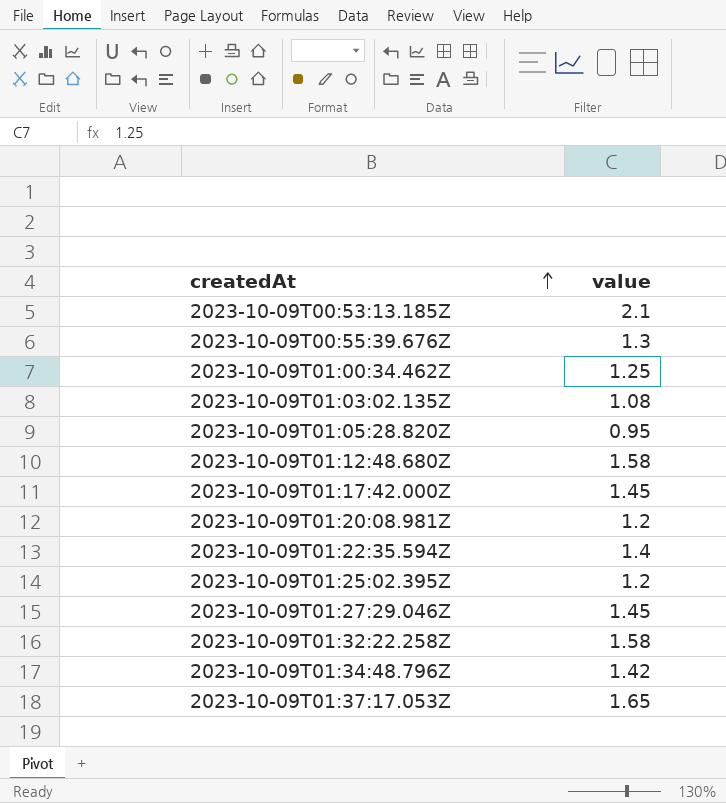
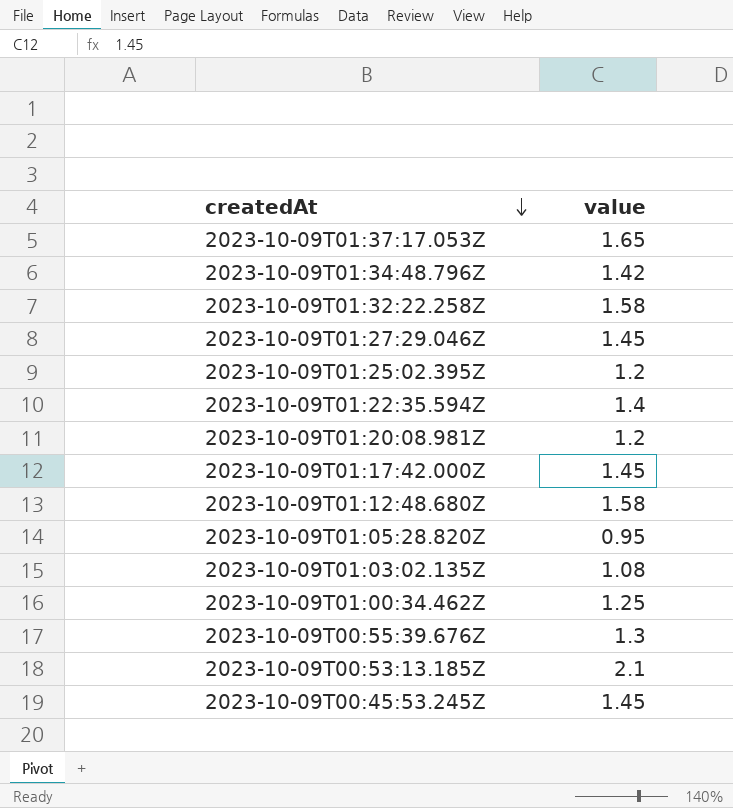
row order: createdAt ascending -> createdAt descending
row 2023-10-09T00:45:53.245Z: none -> 1.45

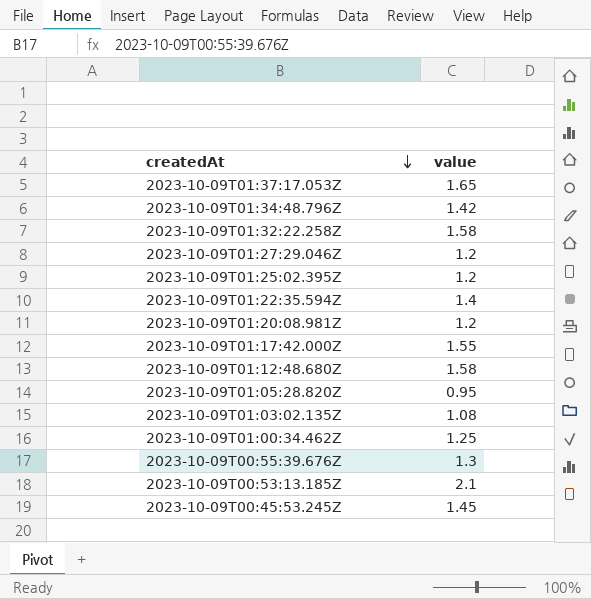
2023-10-09T01:27:29.046Z | value: 1.45 -> 1.2
2023-10-09T01:17:42.000Z | value: 1.45 -> 1.55

